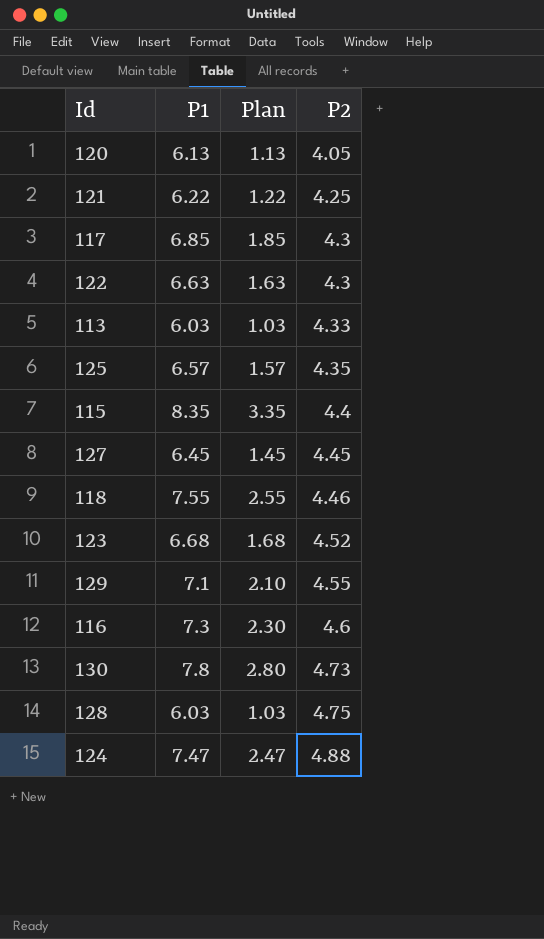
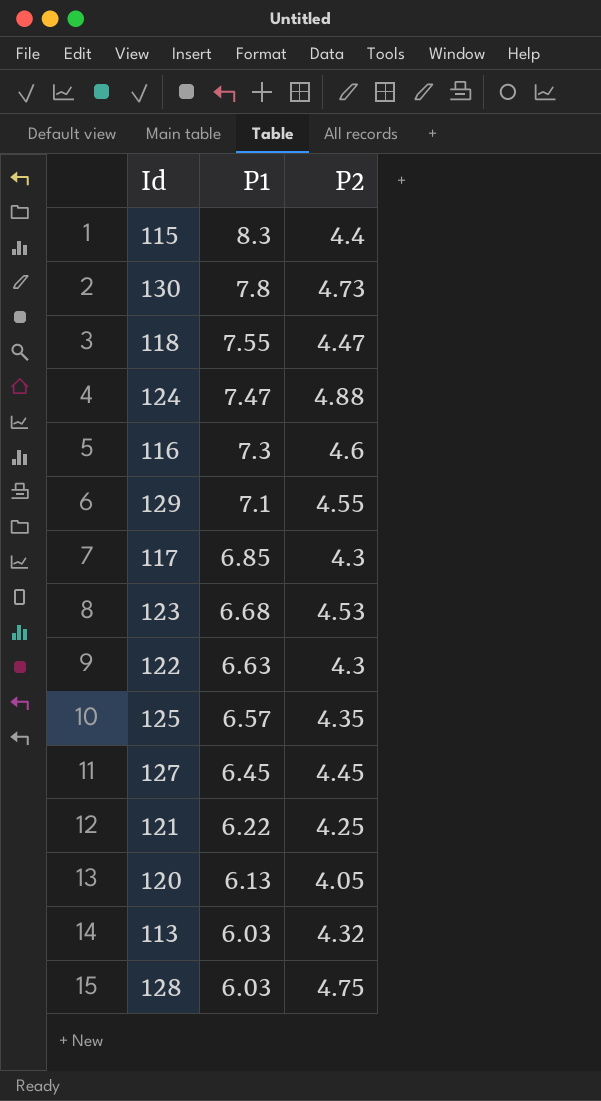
row order: P2 ascending -> P1 descending
column Plan | formula: [P1] - 5 -> none
115 | P1: 8.35 -> 8.3
118 | P2: 4.46 -> 4.47
123 | P2: 4.52 -> 4.53
113 | P2: 4.33 -> 4.32

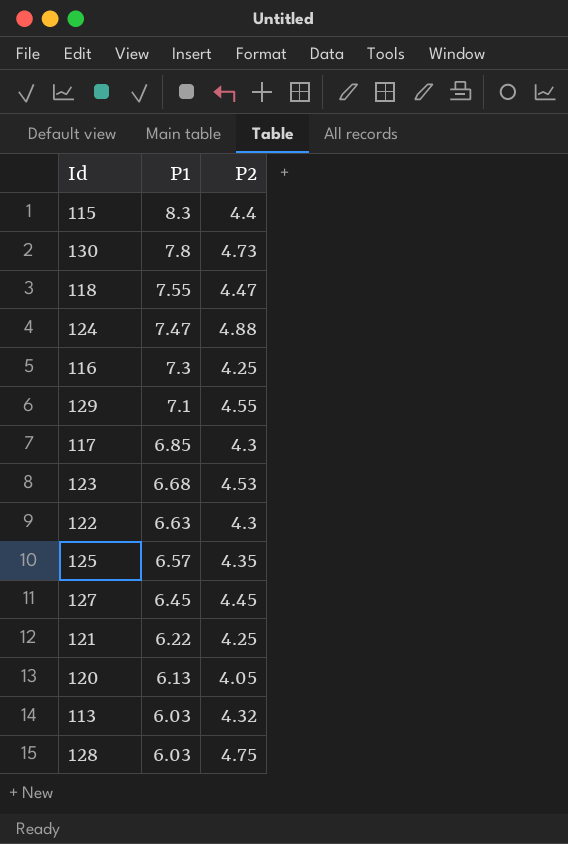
116 | P2: 4.6 -> 4.25

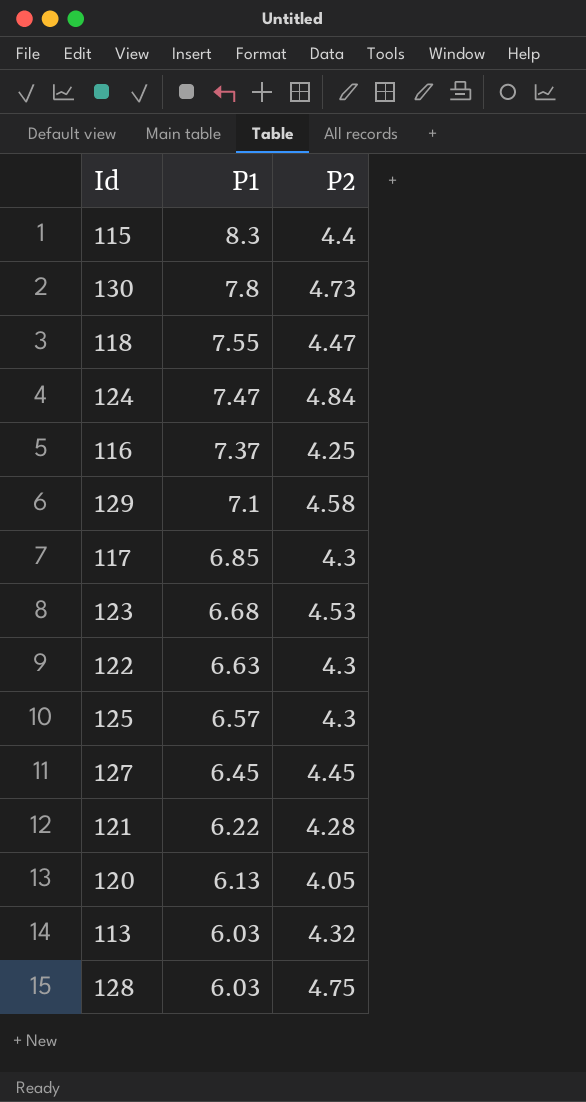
124 | P2: 4.88 -> 4.84
116 | P1: 7.3 -> 7.37
129 | P2: 4.55 -> 4.58
125 | P2: 4.35 -> 4.3
121 | P2: 4.25 -> 4.28

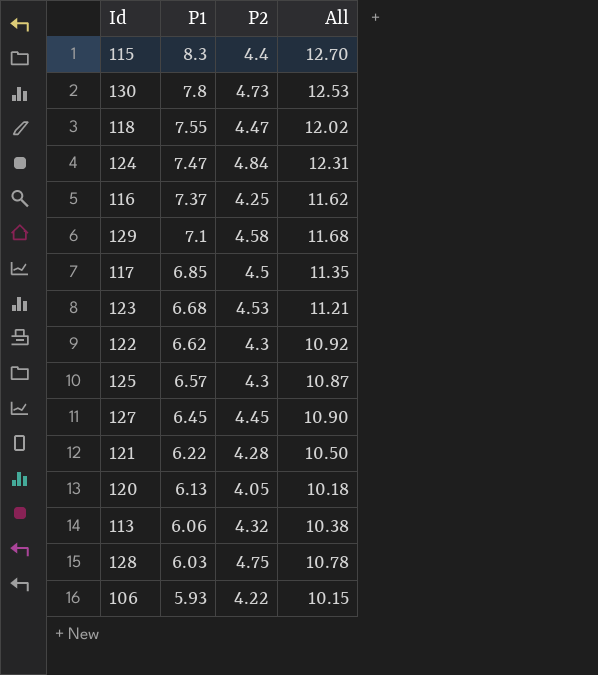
column All | formula: none -> [P1] + [P2]
117 | P2: 4.3 -> 4.5
122 | P1: 6.63 -> 6.62
113 | P1: 6.03 -> 6.06
row 106: none -> 5.93 | 4.22 | 10.15

